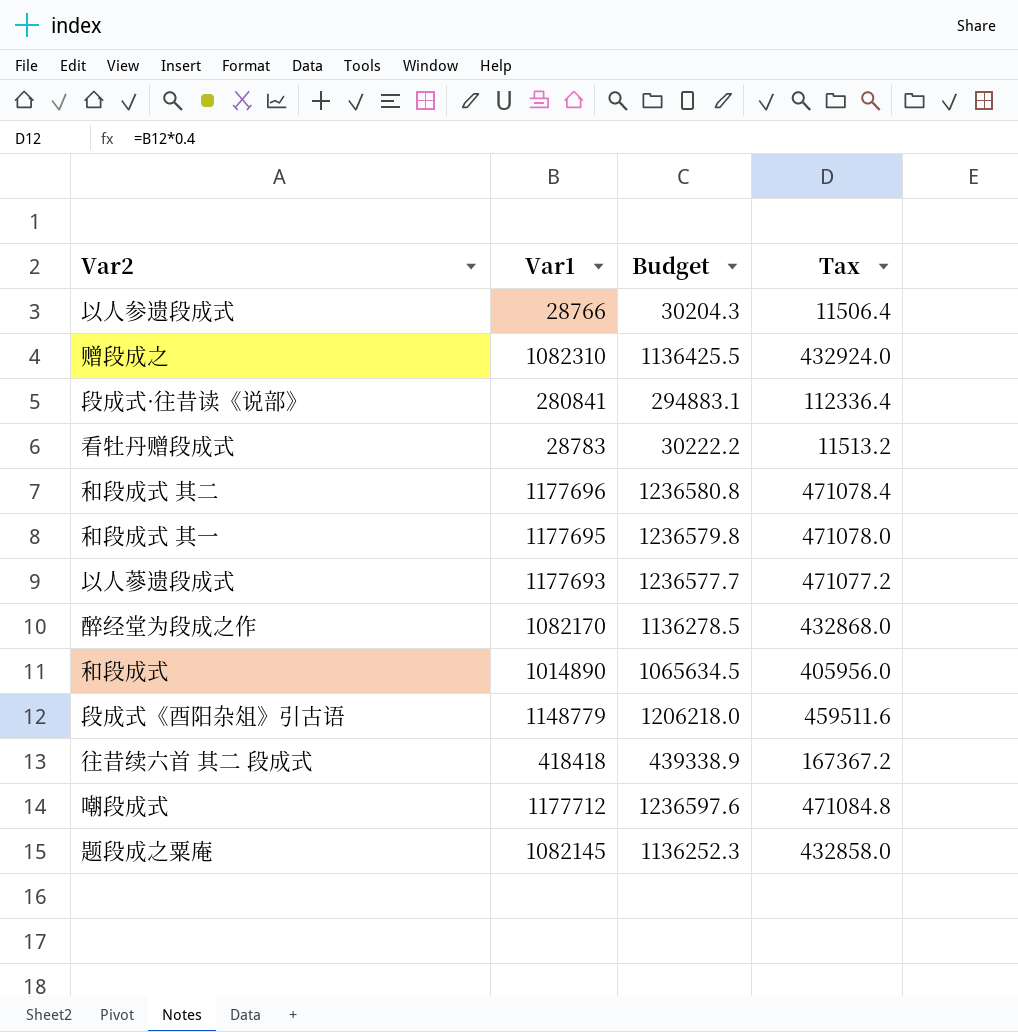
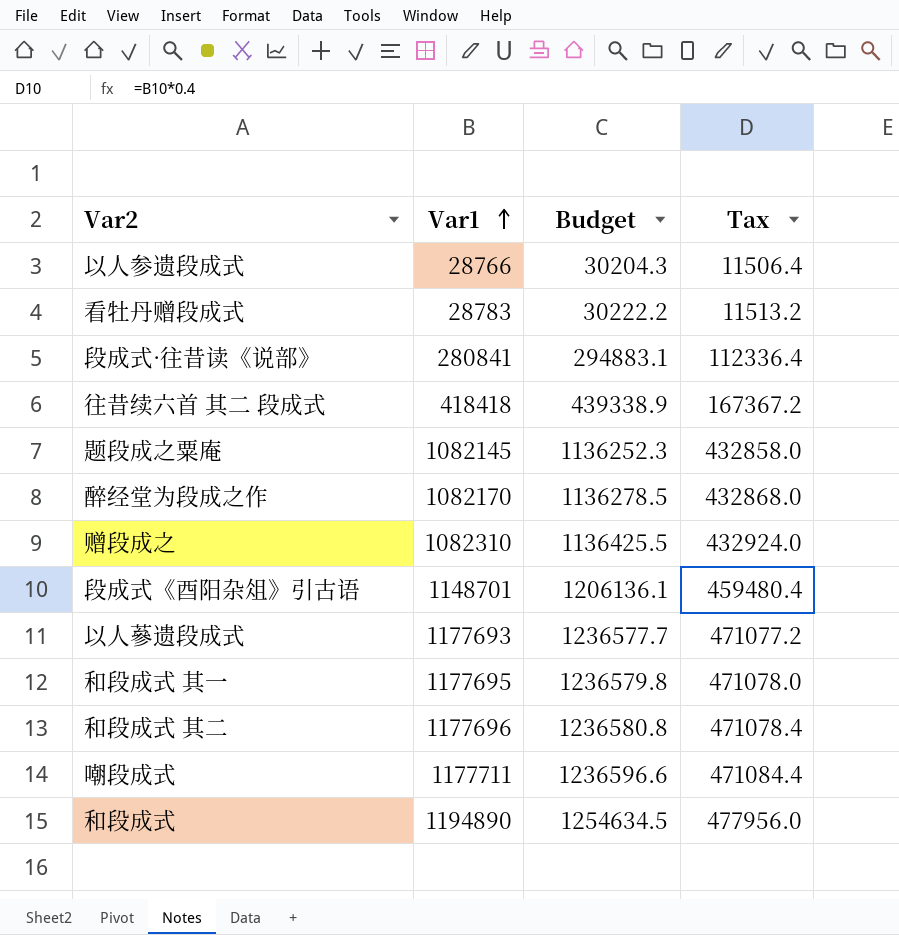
row order: none -> Var1 ascending
段成式《酉阳杂俎》引古语 | Var1: 1148779 -> 1148701
段成式《酉阳杂俎》引古语 | Budget: 1206218.0 -> 1206136.1
段成式《酉阳杂俎》引古语 | Tax: 459511.6 -> 459480.4
嘲段成式 | Var1: 1177712 -> 1177711
嘲段成式 | Budget: 1236597.6 -> 1236596.6
嘲段成式 | Tax: 471084.8 -> 471084.4
和段成式 | Var1: 1014890 -> 1194890
和段成式 | Budget: 1065634.5 -> 1254634.5
和段成式 | Tax: 405956.0 -> 477956.0

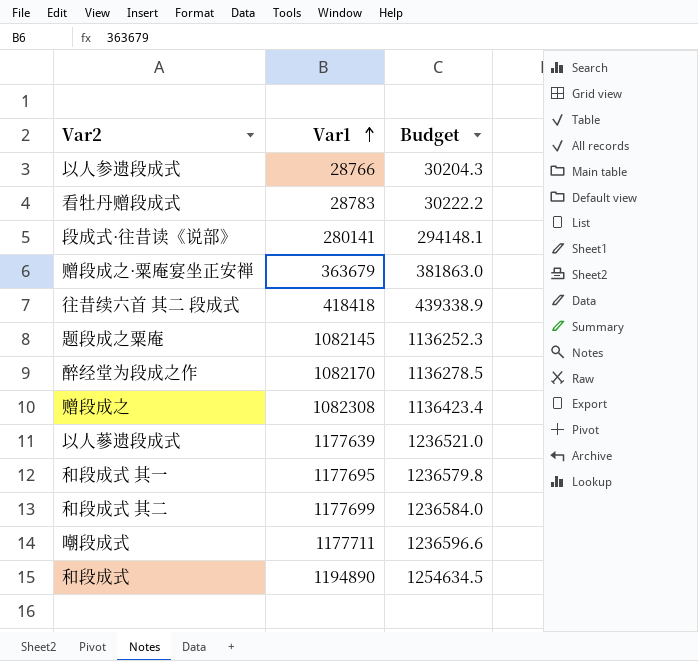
column Tax | formula: [Var1] * 0.4 -> none
row 段成式《酉阳杂俎》引古语: 1148701 | 1206136.1 | 459480.4 -> none
段成式·往昔读《说部》 | Var1: 280841 -> 280141
段成式·往昔读《说部》 | Budget: 294883.1 -> 294148.1
row 赠段成之·粟庵宴坐正安禅: none -> 363679 | 381863.0
赠段成之 | Var1: 1082310 -> 1082308
赠段成之 | Budget: 1136425.5 -> 1136423.4
以人蔘遗段成式 | Var1: 1177693 -> 1177639
以人蔘遗段成式 | Budget: 1236577.7 -> 1236521.0
和段成式 其二 | Var1: 1177696 -> 1177699
和段成式 其二 | Budget: 1236580.8 -> 1236584.0

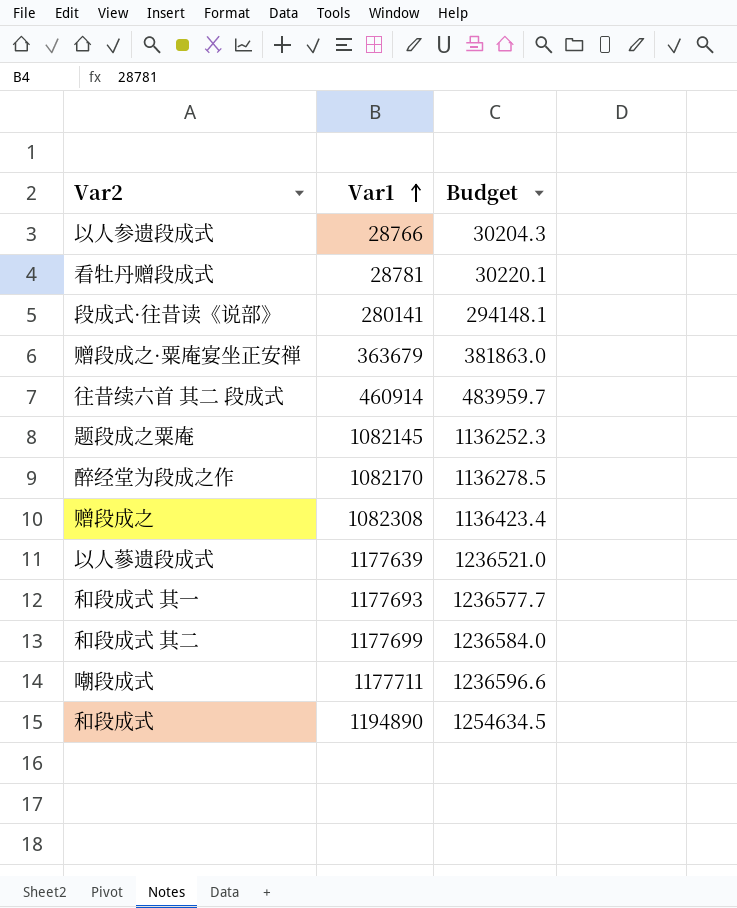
看牡丹赠段成式 | Var1: 28783 -> 28781
看牡丹赠段成式 | Budget: 30222.2 -> 30220.1
往昔续六首 其二 段成式 | Var1: 418418 -> 460914
往昔续六首 其二 段成式 | Budget: 439338.9 -> 483959.7
和段成式 其一 | Var1: 1177695 -> 1177693
和段成式 其一 | Budget: 1236579.8 -> 1236577.7

